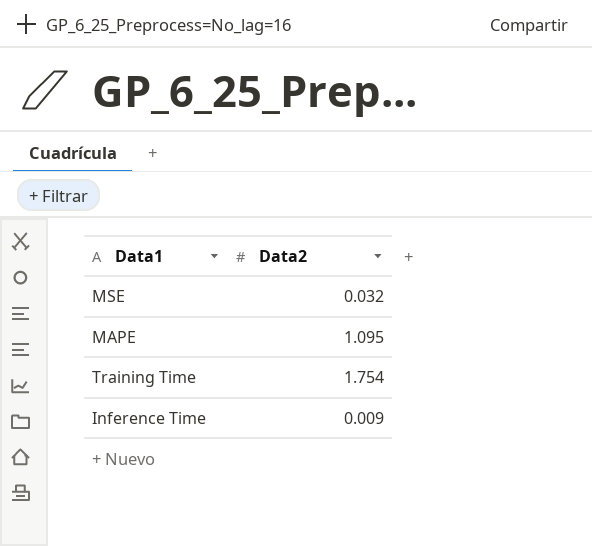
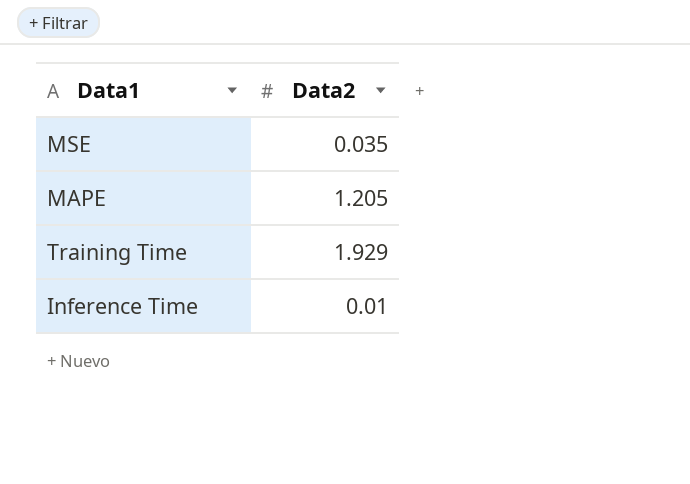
MSE | Data2: 0.032 -> 0.035
MAPE | Data2: 1.095 -> 1.205
Training Time | Data2: 1.754 -> 1.929
Inference Time | Data2: 0.009 -> 0.01

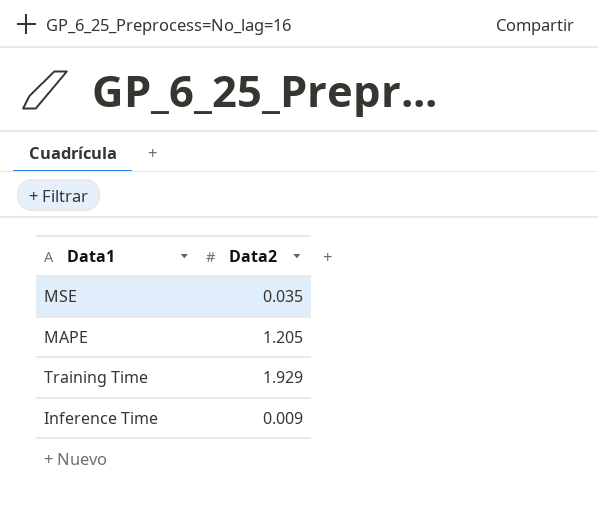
Inference Time | Data2: 0.01 -> 0.009

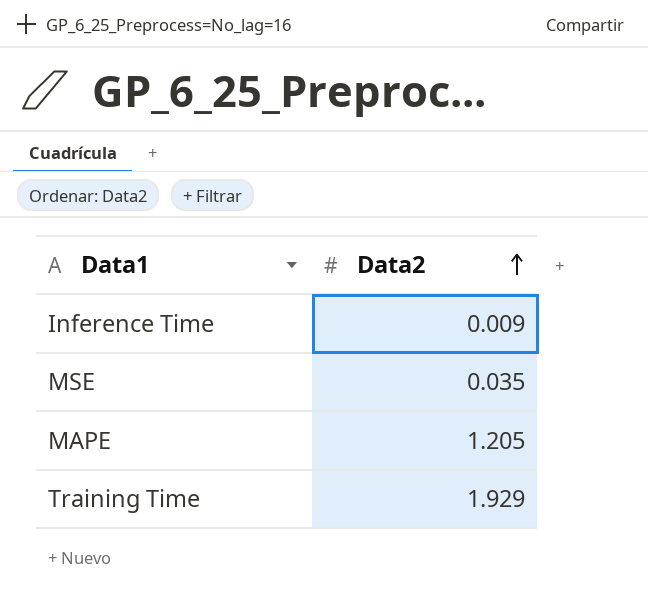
row order: none -> Data2 ascending

